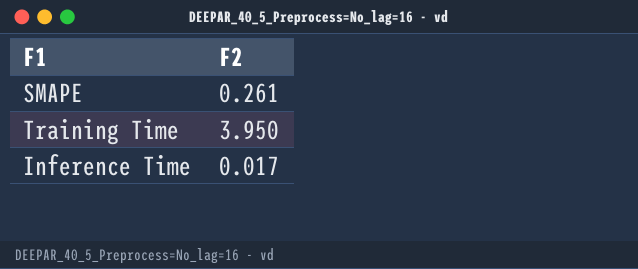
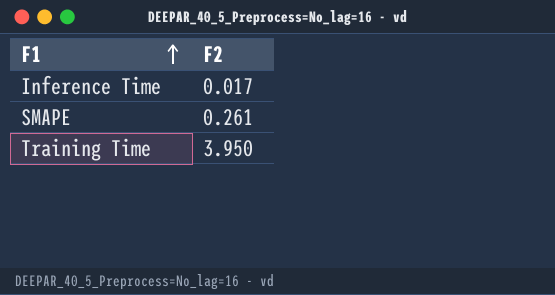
row order: none -> F1 ascending

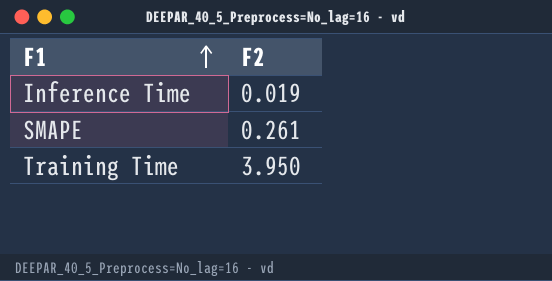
Inference Time | F2: 0.017 -> 0.019

